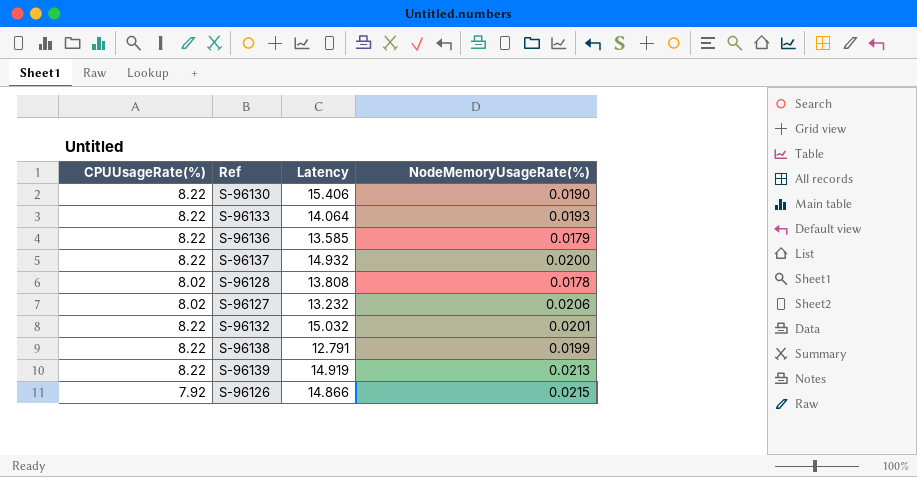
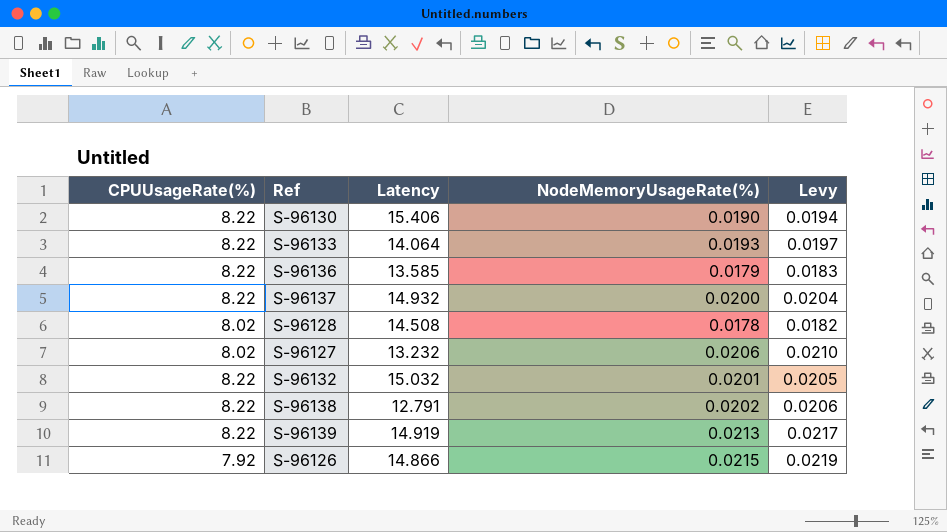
column Levy | formula: none -> [NodeMemoryUsageRate(%)] * 1.02
S-96128 | Latency: 13.808 -> 14.508
S-96138 | NodeMemoryUsageRate(%): 0.0199 -> 0.0202

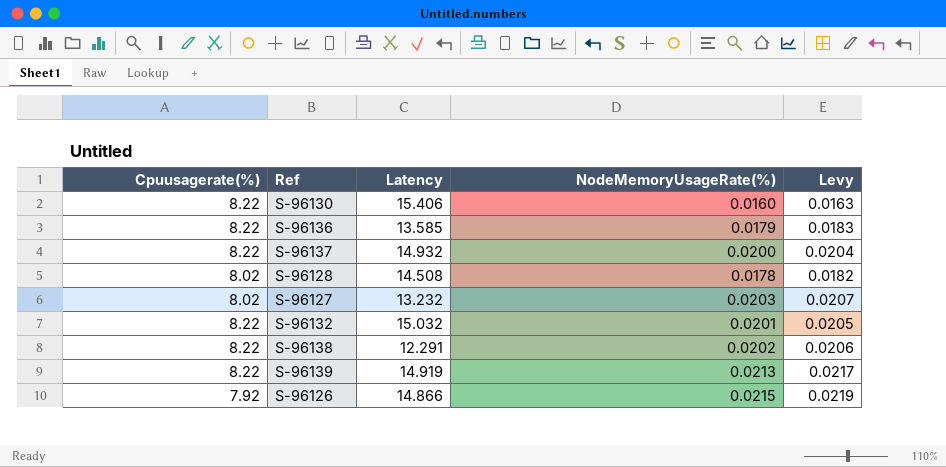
column name: CPUUsageRate(%) -> Cpuusagerate(%)
row S-96133: 8.22 | 14.064 | 0.0193 | 0.0197 -> none
S-96130 | NodeMemoryUsageRate(%): 0.0190 -> 0.0160
S-96130 | Levy: 0.0194 -> 0.0163
S-96127 | NodeMemoryUsageRate(%): 0.0206 -> 0.0203
S-96127 | Levy: 0.0210 -> 0.0207
S-96138 | Latency: 12.791 -> 12.291

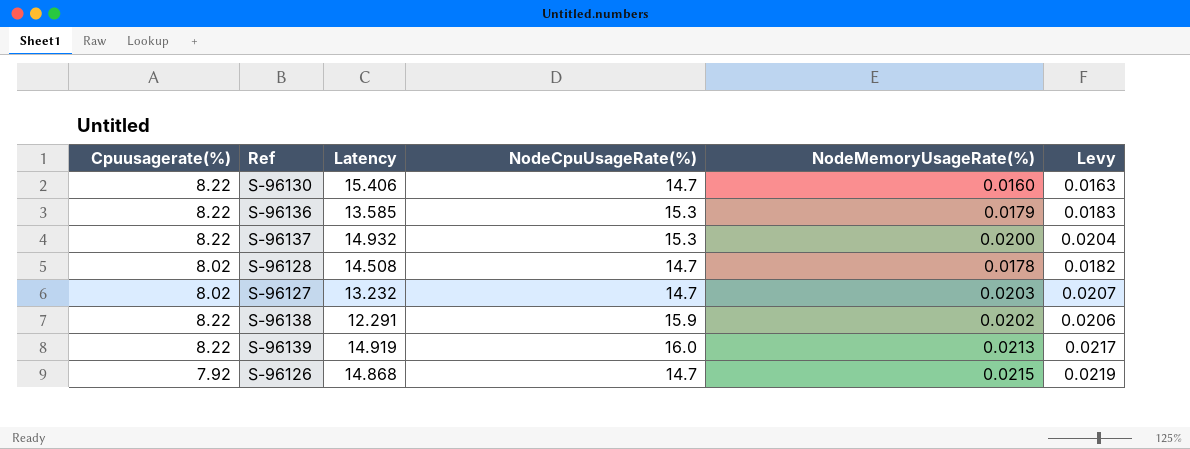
column NodeCpuUsageRate(%) | position: none -> 4
row S-96132: 8.22 | 15.032 | 0.0201 | 0.0205 -> none
S-96126 | Latency: 14.866 -> 14.868

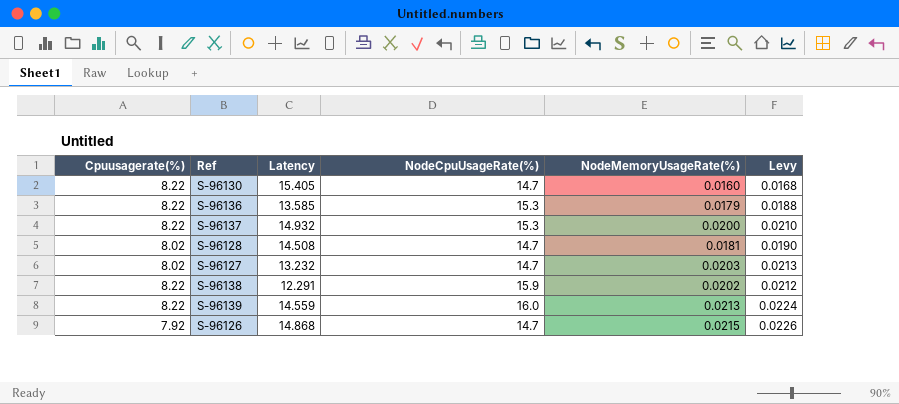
column Levy | formula: [NodeMemoryUsageRate(%)] * 1.02 -> [NodeMemoryUsageRate(%)] * 1.05
S-96130 | Latency: 15.406 -> 15.405
S-96128 | NodeMemoryUsageRate(%): 0.0178 -> 0.0181
S-96139 | Latency: 14.919 -> 14.559

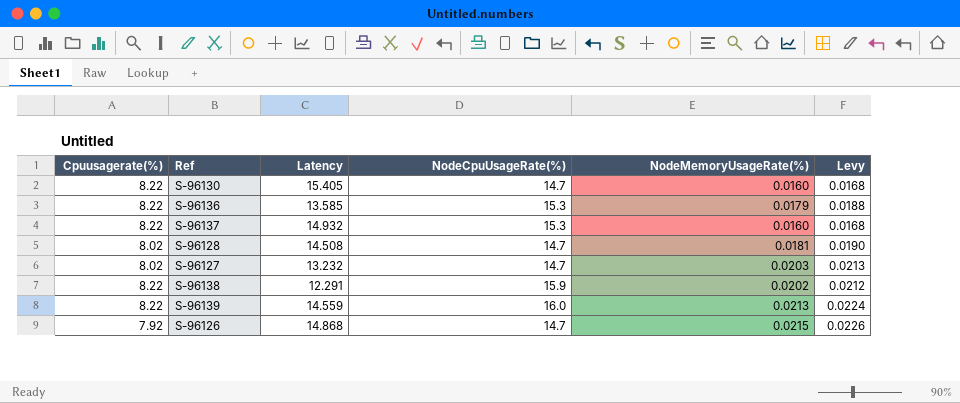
S-96137 | NodeMemoryUsageRate(%): 0.0200 -> 0.0160
S-96137 | Levy: 0.0210 -> 0.0168

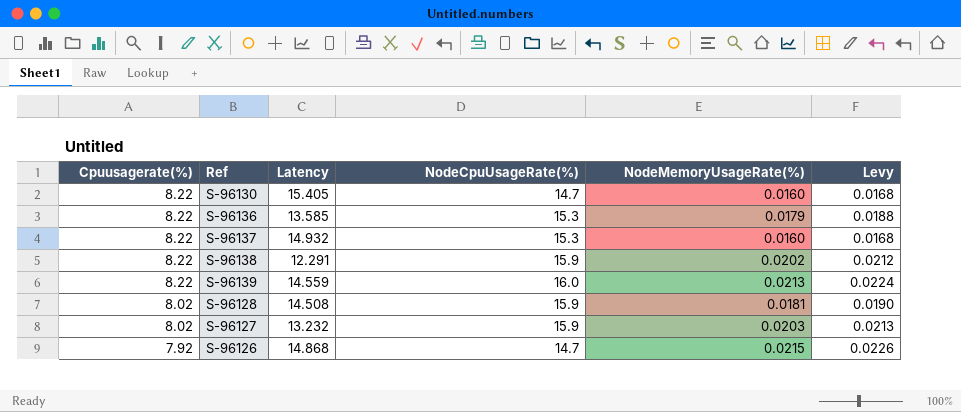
row order: none -> Cpuusagerate(%) descending
S-96128 | NodeCpuUsageRate(%): 14.7 -> 15.9
S-96127 | NodeCpuUsageRate(%): 14.7 -> 15.9

